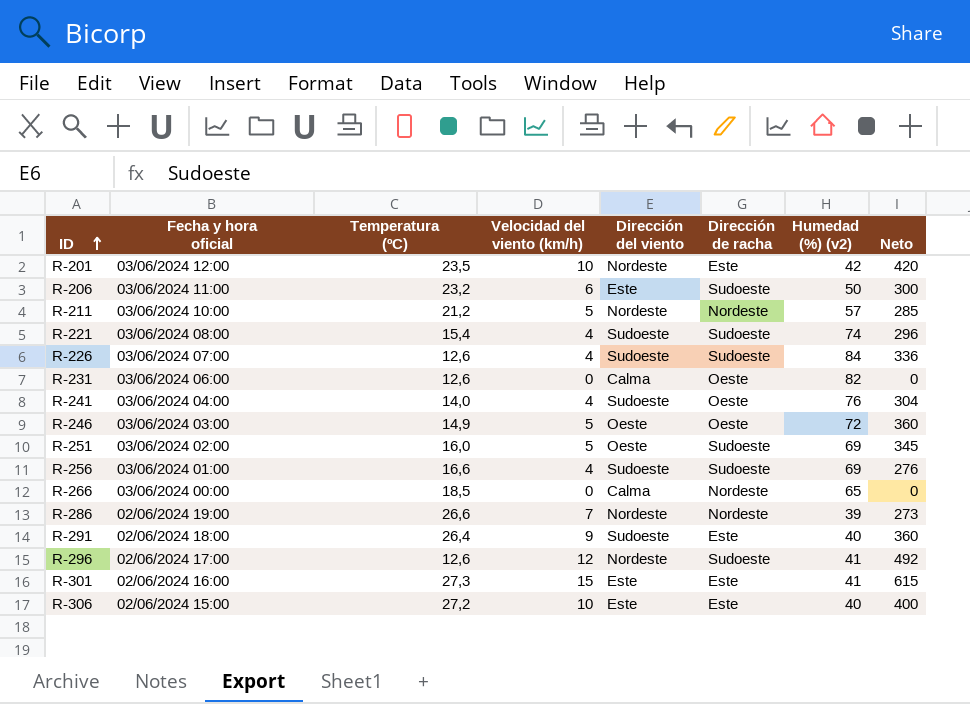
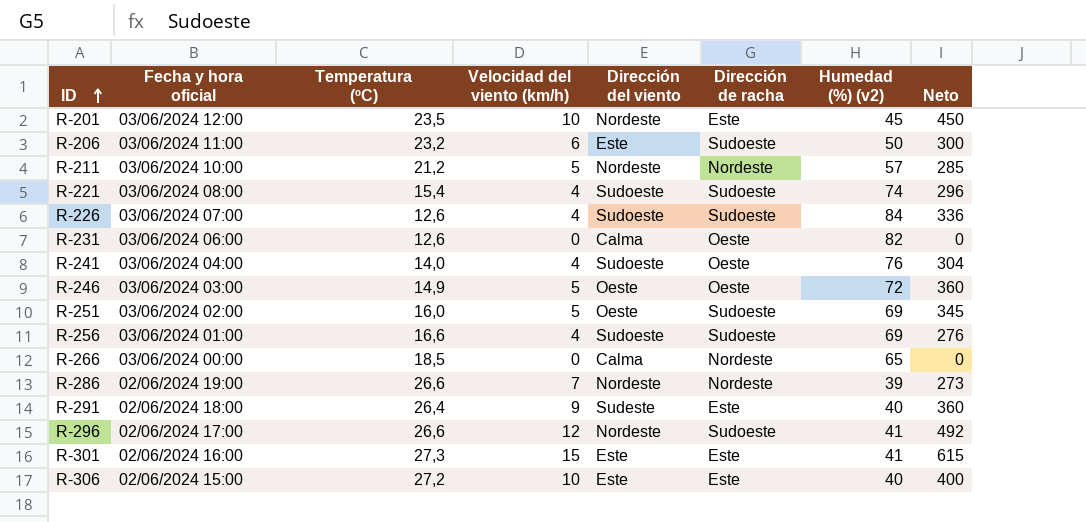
R-201 | Humedad (%) (v2): 42 -> 45
R-201 | Neto: 420 -> 450
R-291 | Dirección del viento: Sudoeste -> Sudeste
R-296 | Temperatura (ºC): 12,6 -> 26,6

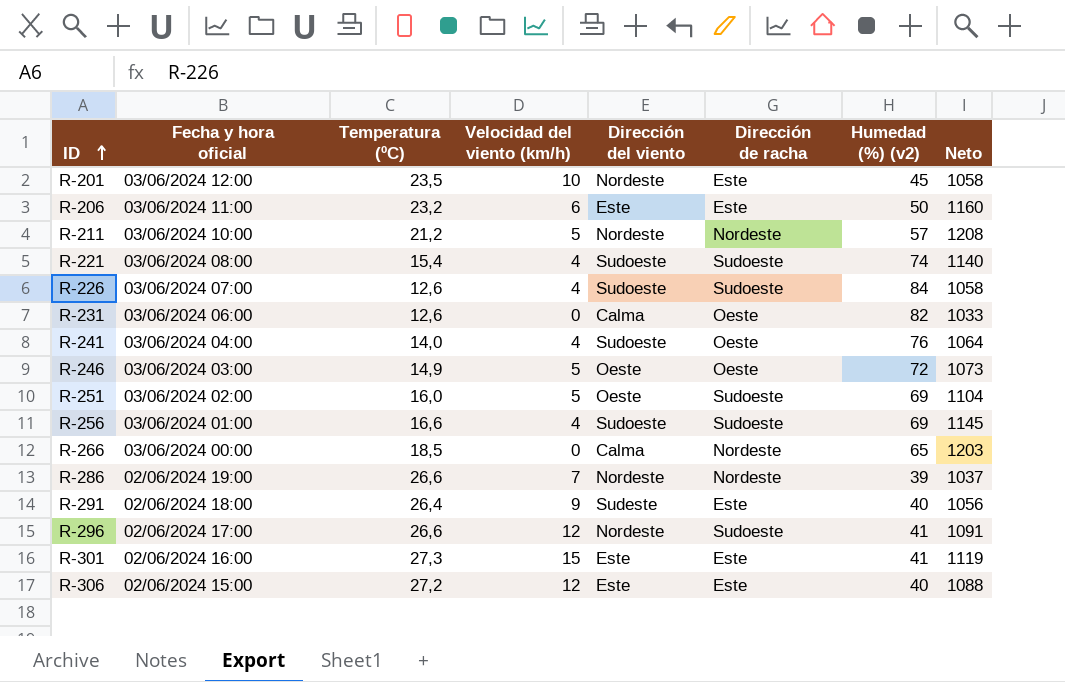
column Neto | formula: [Velocidad del viento (km/h)] * [Humedad (%) (v2)] -> [Temperatura (ºC)] * [Humedad (%) (v2)]
R-206 | Dirección de racha: Sudoeste -> Este
R-306 | Velocidad del viento (km/h): 10 -> 12

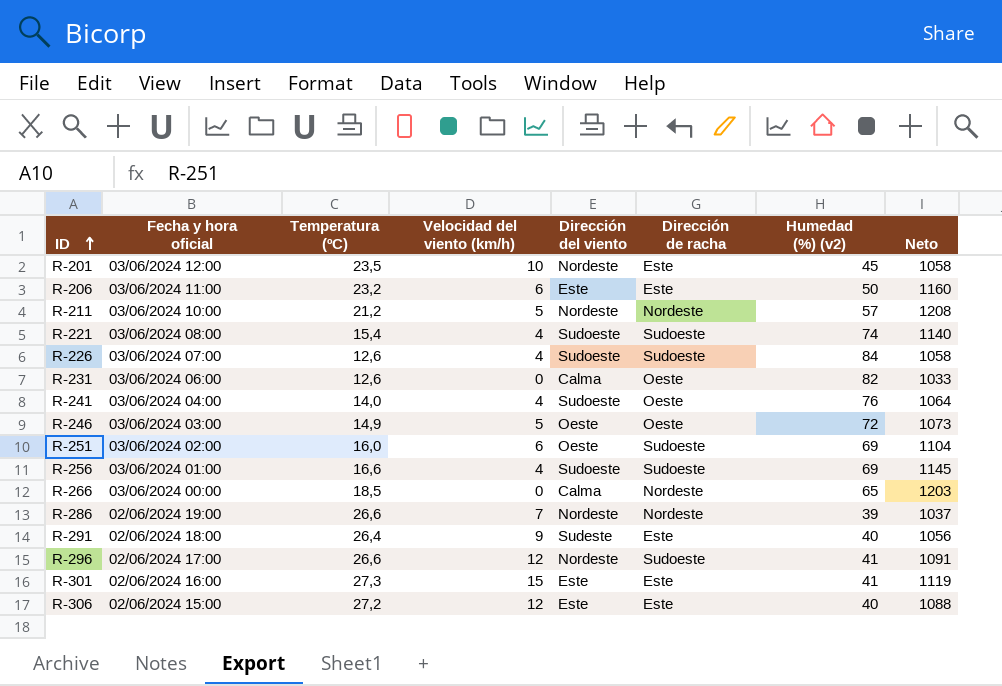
R-251 | Velocidad del viento (km/h): 5 -> 6

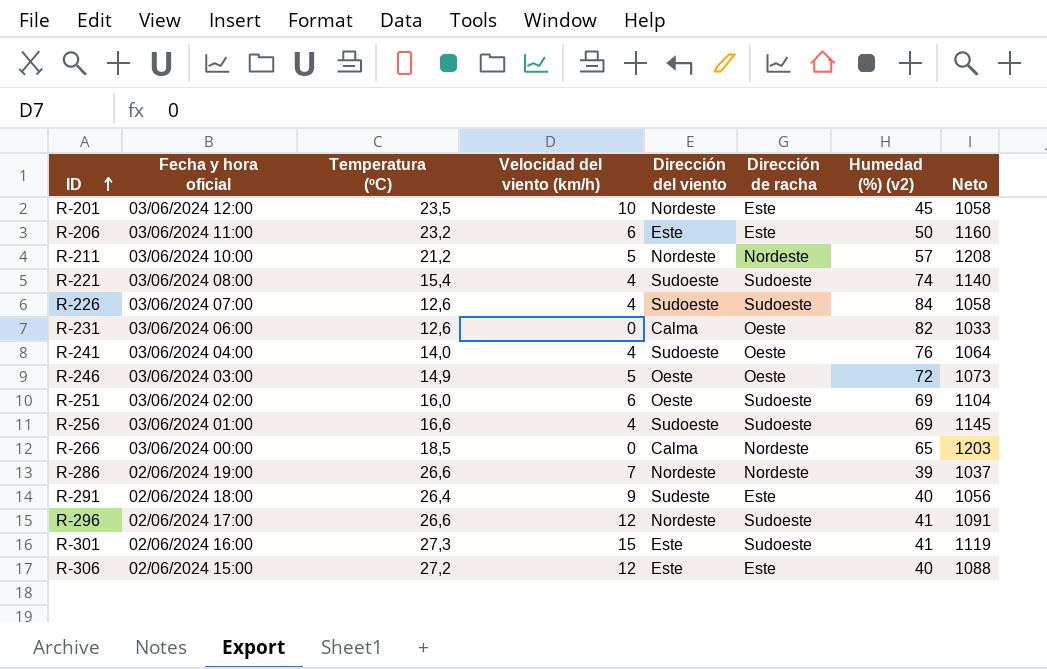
R-301 | Dirección de racha: Este -> Sudoeste

